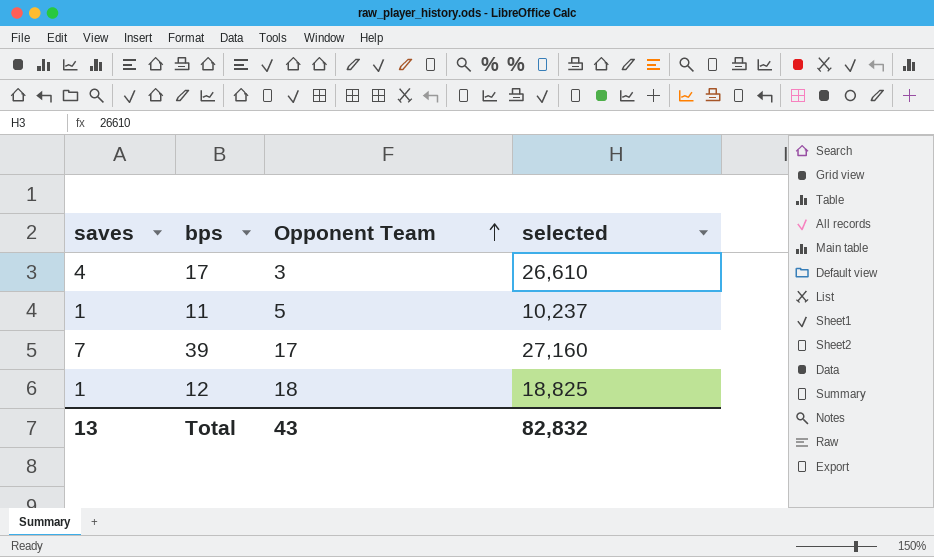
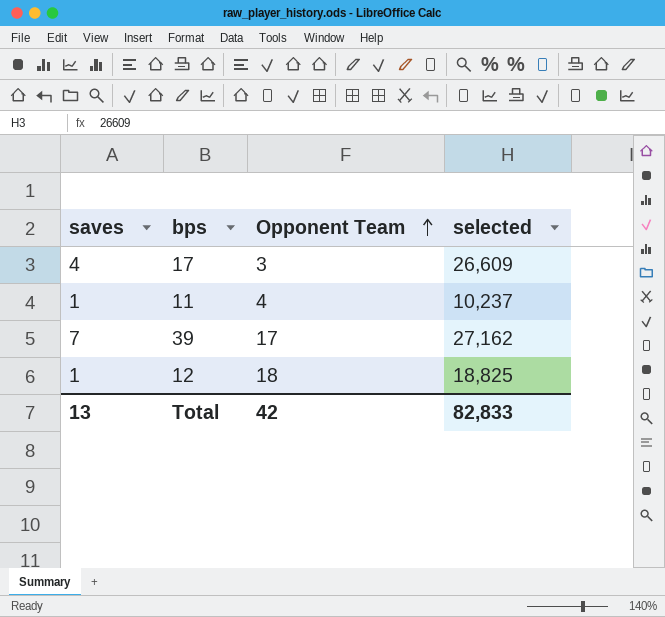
17 | selected: 26,610 -> 26,609
11 | Opponent Team: 5 -> 4
39 | selected: 27,160 -> 27,162
Total | Opponent Team: 43 -> 42
Total | selected: 82,832 -> 82,833

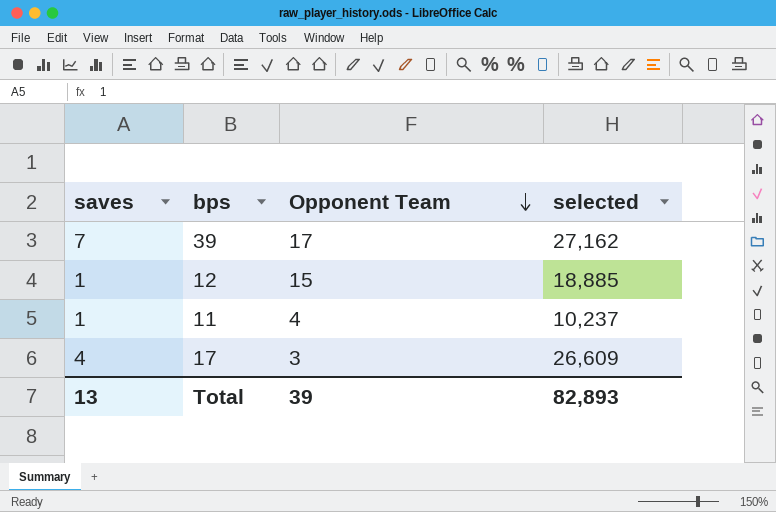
row order: Opponent Team ascending -> Opponent Team descending
12 | Opponent Team: 18 -> 15
12 | selected: 18,825 -> 18,885
Total | Opponent Team: 42 -> 39
Total | selected: 82,833 -> 82,893

